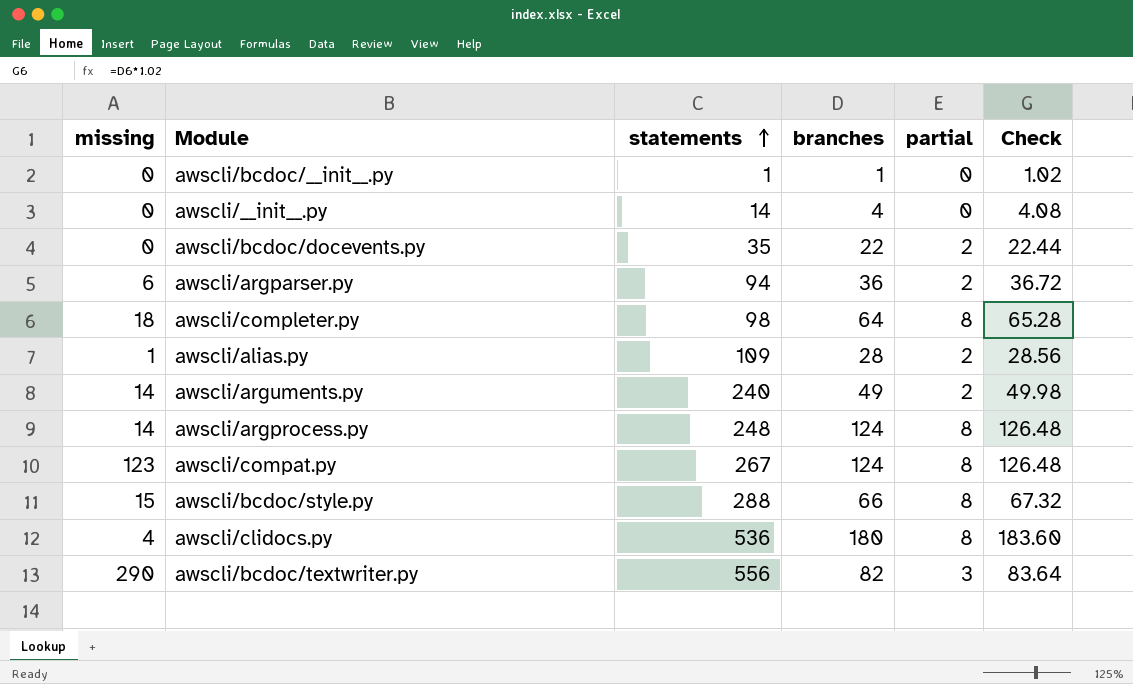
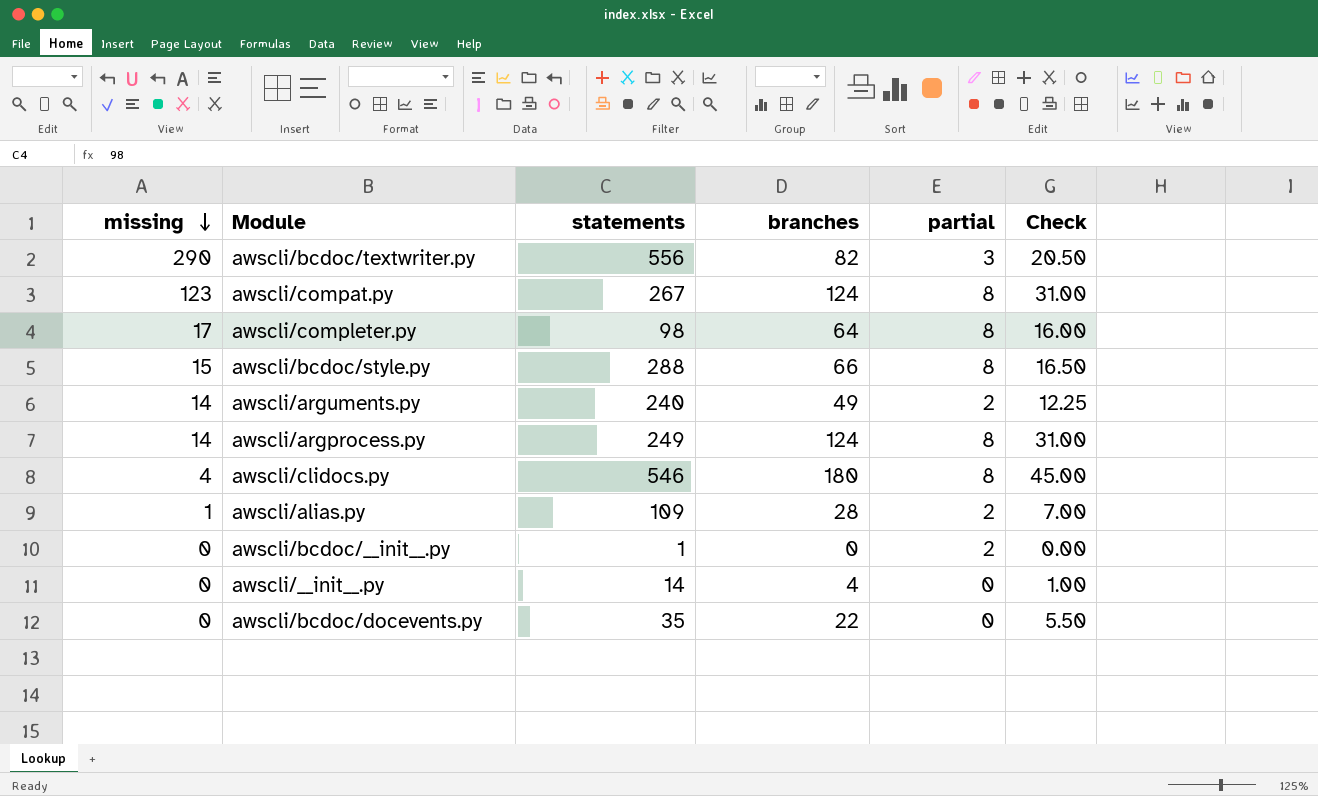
row order: statements ascending -> missing descending
column Check | formula: [branches] * 1.02 -> [branches] * 0.25
row awscli/argparser.py: 6 | 94 | 36 | 2 | 36.72 -> none
awscli/completer.py | missing: 18 -> 17
awscli/argprocess.py | statements: 248 -> 249
awscli/clidocs.py | statements: 536 -> 546
awscli/bcdoc/__init__.py | branches: 1 -> 0
awscli/bcdoc/__init__.py | partial: 0 -> 2
awscli/bcdoc/docevents.py | partial: 2 -> 0

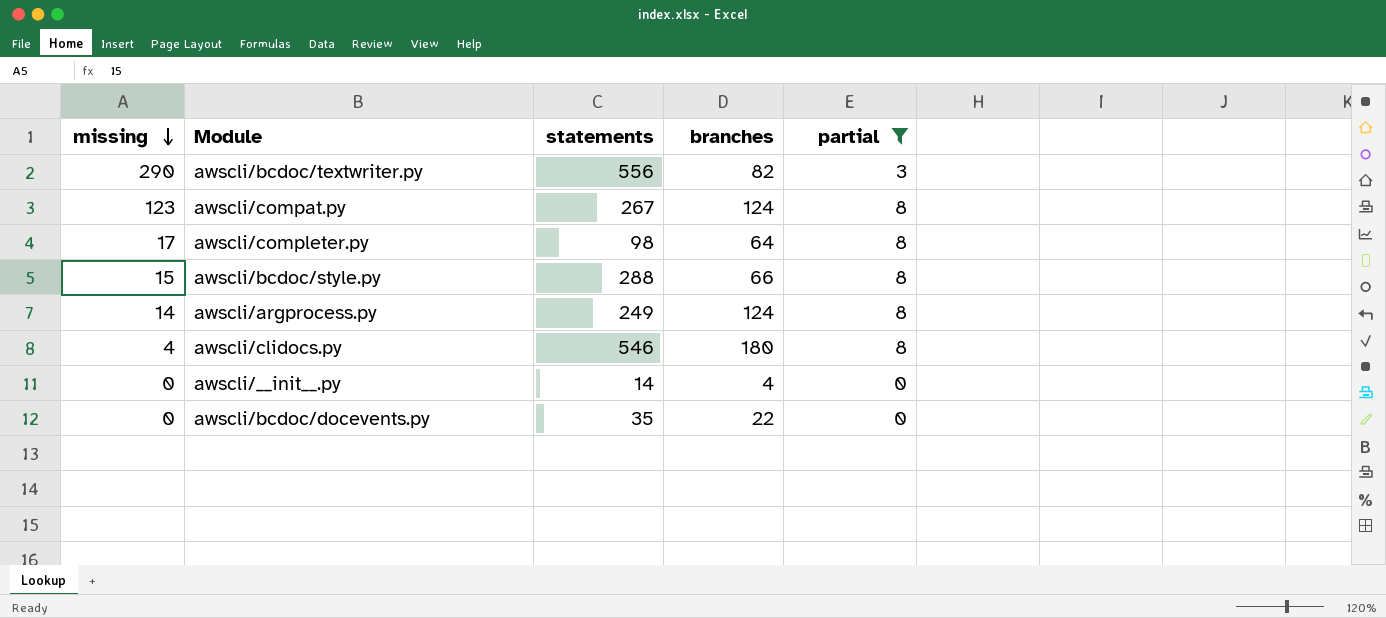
filter: none -> partial != 2
column Check | formula: [branches] * 0.25 -> none

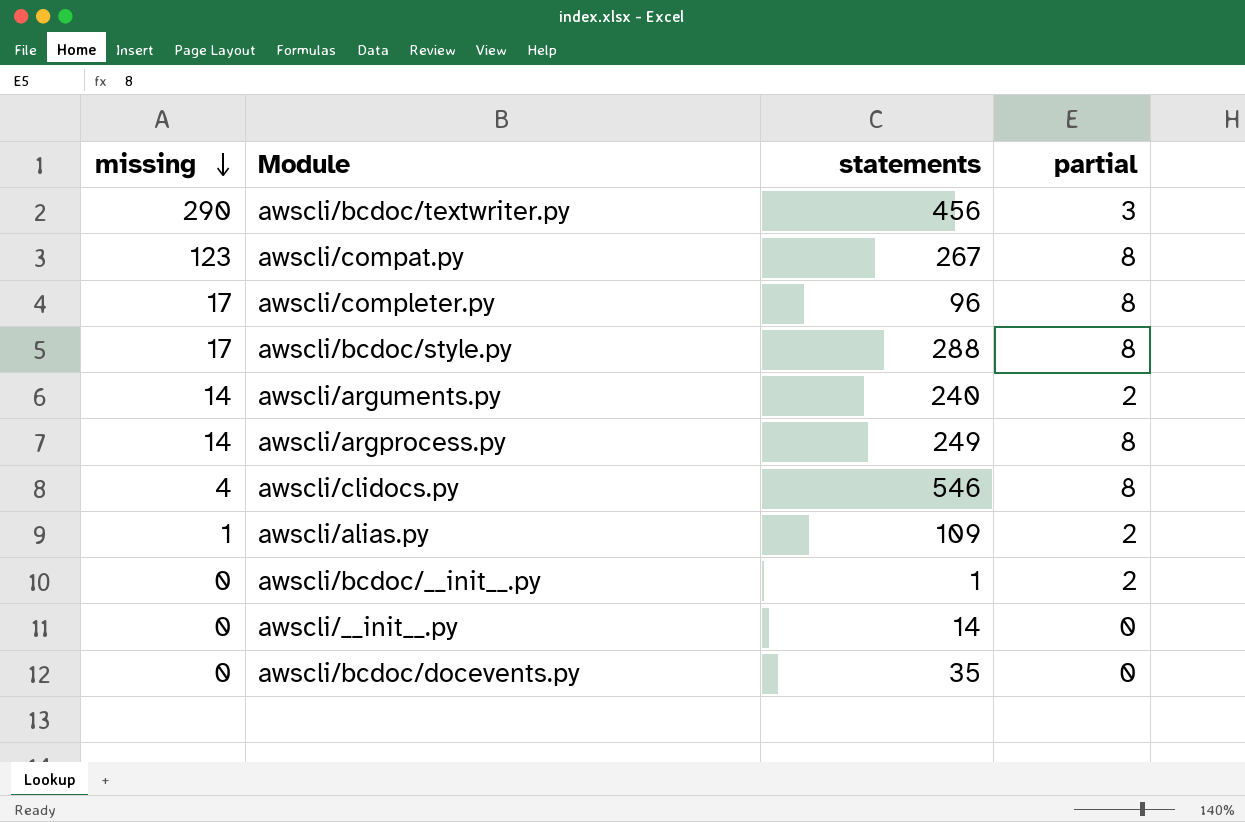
filter: partial != 2 -> none
column branches | position: 4 -> none
awscli/bcdoc/textwriter.py | statements: 556 -> 456
awscli/completer.py | statements: 98 -> 96
awscli/bcdoc/style.py | missing: 15 -> 17

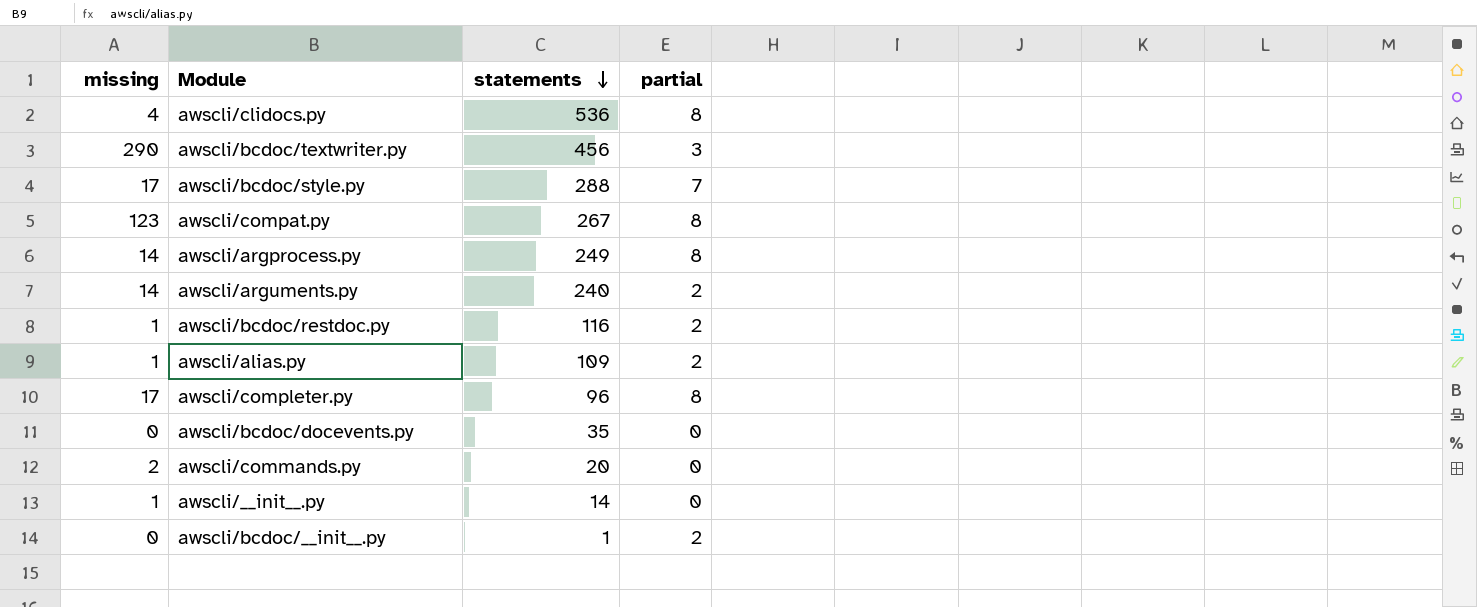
row order: missing descending -> statements descending
awscli/clidocs.py | statements: 546 -> 536
awscli/bcdoc/style.py | partial: 8 -> 7
row awscli/bcdoc/restdoc.py: none -> 1 | 116 | 2
row awscli/commands.py: none -> 2 | 20 | 0
awscli/__init__.py | missing: 0 -> 1

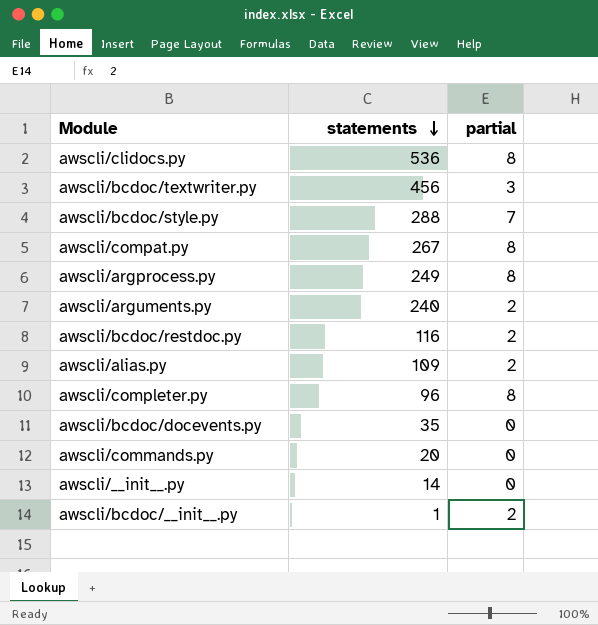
column missing | position: 1 -> none

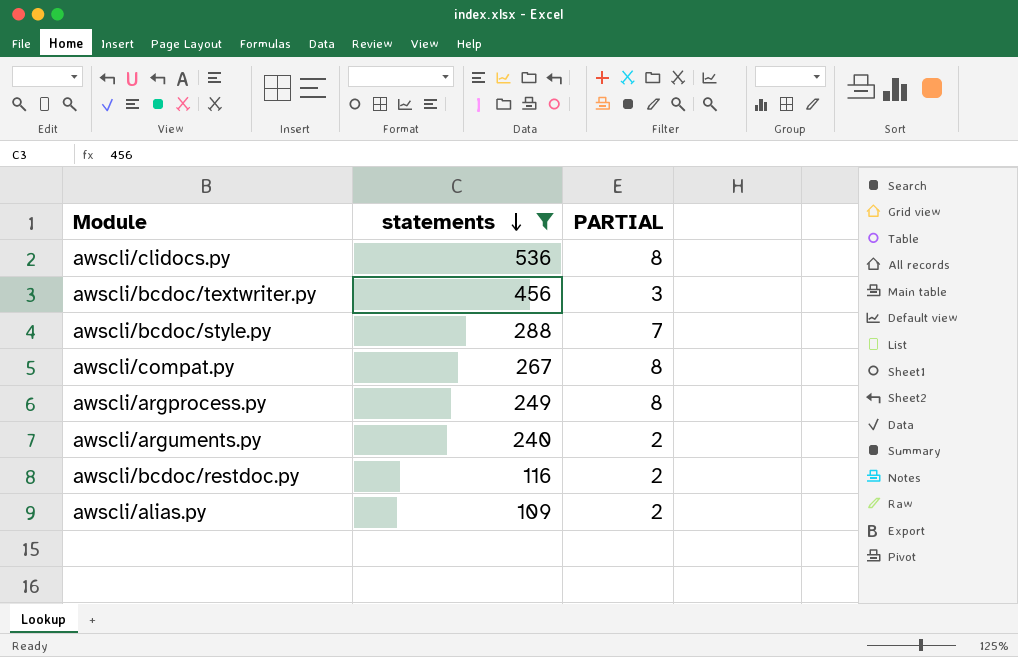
filter: none -> statements >= 109
column name: partial -> PARTIAL

